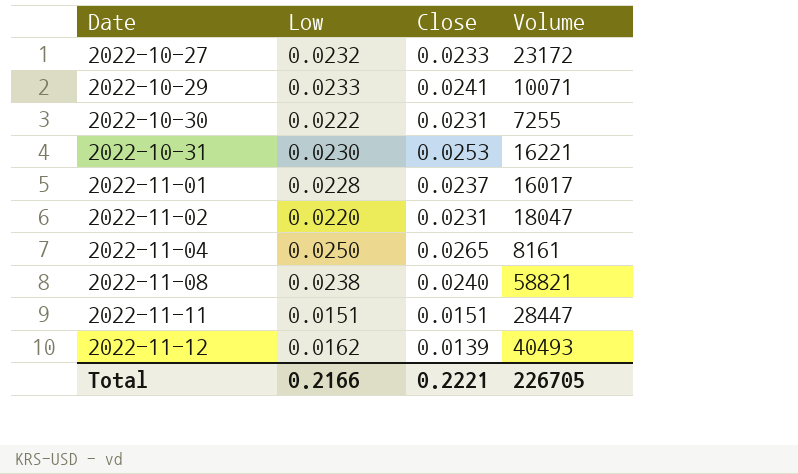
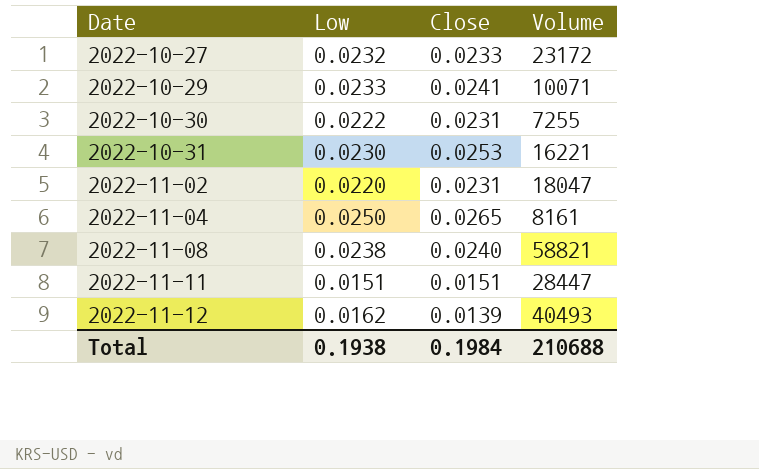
row 2022-11-01: 0.0228 | 0.0237 | 16017 -> none
Total | Low: 0.2166 -> 0.1938
Total | Close: 0.2221 -> 0.1984
Total | Volume: 226705 -> 210688

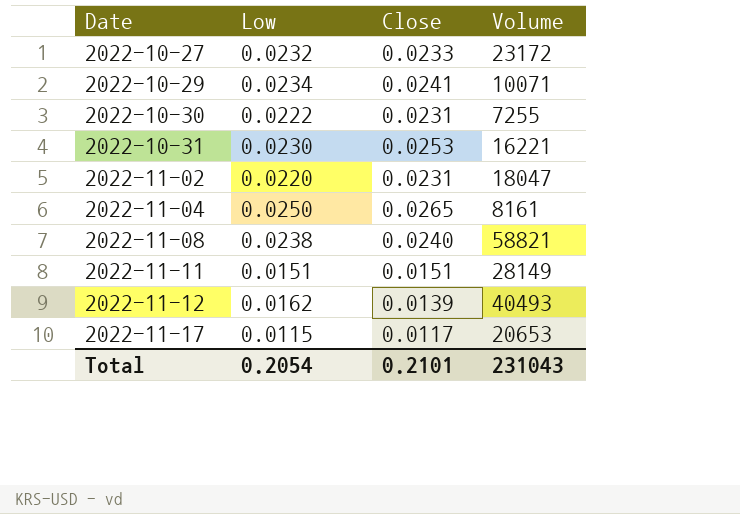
2022-10-29 | Low: 0.0233 -> 0.0234
2022-11-11 | Volume: 28447 -> 28149
row 2022-11-17: none -> 0.0115 | 0.0117 | 20653
Total | Low: 0.1938 -> 0.2054
Total | Close: 0.1984 -> 0.2101
Total | Volume: 210688 -> 231043

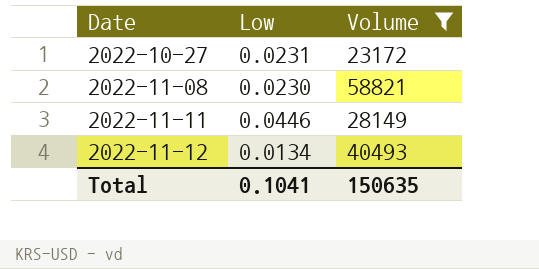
filter: none -> Volume >= 23172
column Close | position: 3 -> none
2022-10-27 | Low: 0.0232 -> 0.0231
2022-11-08 | Low: 0.0238 -> 0.0230
2022-11-11 | Low: 0.0151 -> 0.0446
2022-11-12 | Low: 0.0162 -> 0.0134
Total | Low: 0.2054 -> 0.1041
Total | Volume: 231043 -> 150635

